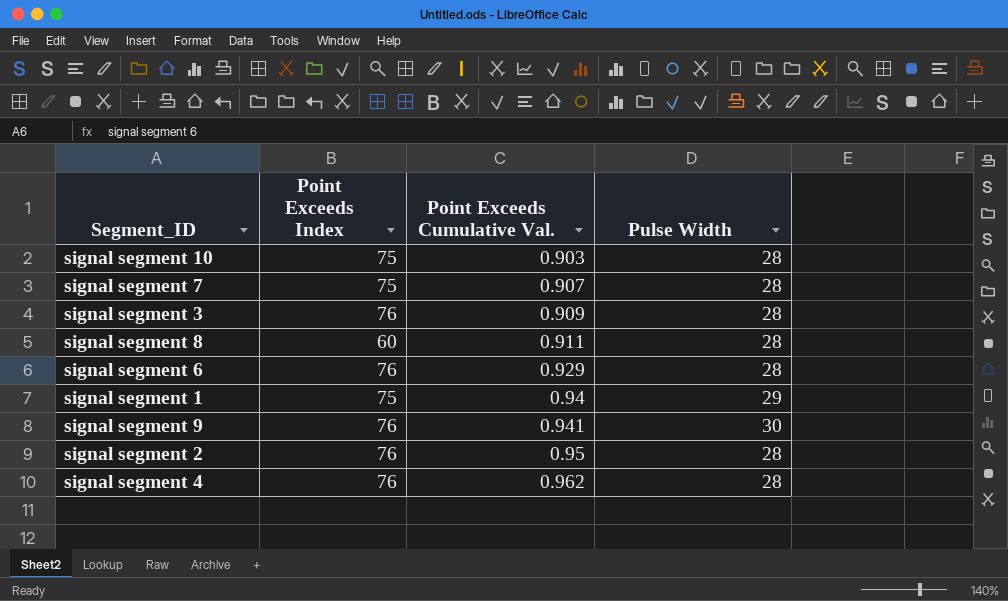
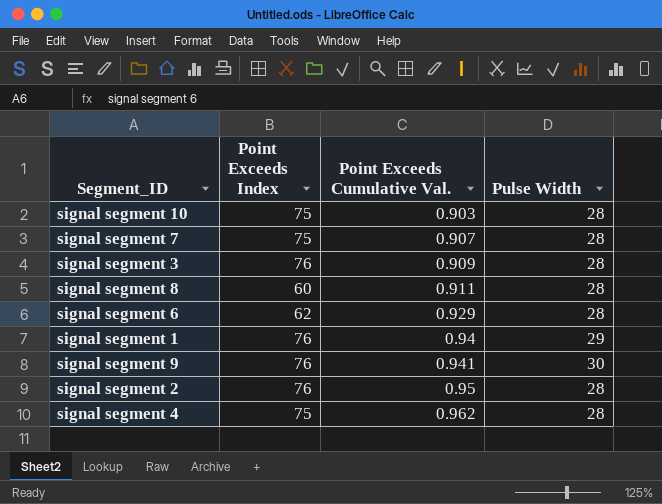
signal segment 6 | Point Exceeds Index: 76 -> 62
signal segment 1 | Point Exceeds Index: 75 -> 76
signal segment 4 | Point Exceeds Index: 76 -> 75

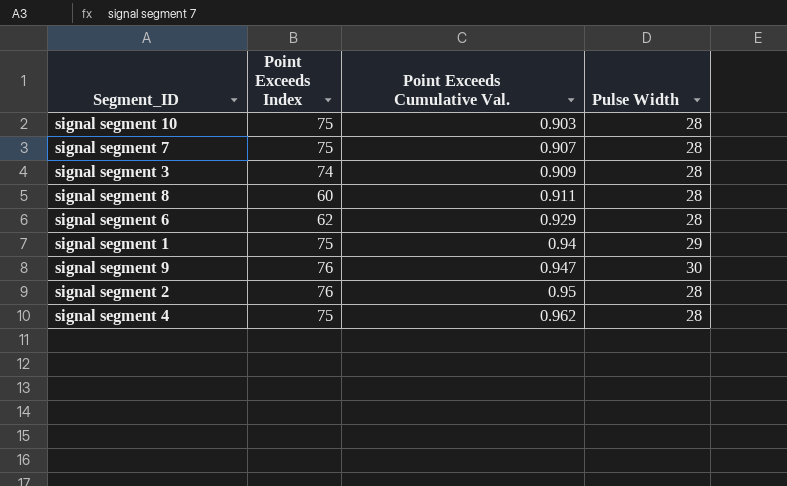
signal segment 3 | Point Exceeds Index: 76 -> 74
signal segment 1 | Point Exceeds Index: 76 -> 75
signal segment 9 | Point Exceeds Cumulative Val.: 0.941 -> 0.947

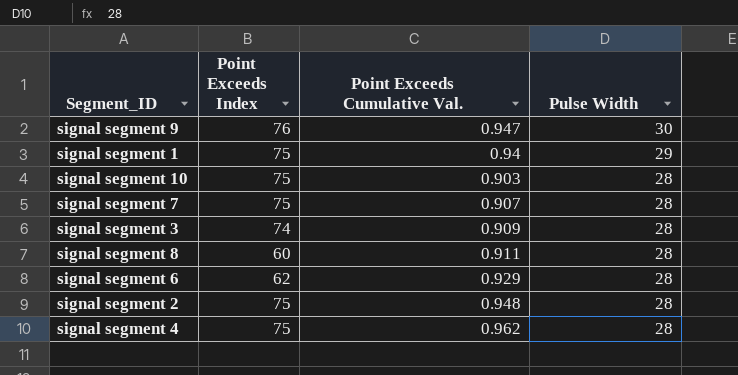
row order: Point Exceeds Cumulative Val. ascending -> Pulse Width descending
signal segment 2 | Point Exceeds Index: 76 -> 75
signal segment 2 | Point Exceeds Cumulative Val.: 0.95 -> 0.948

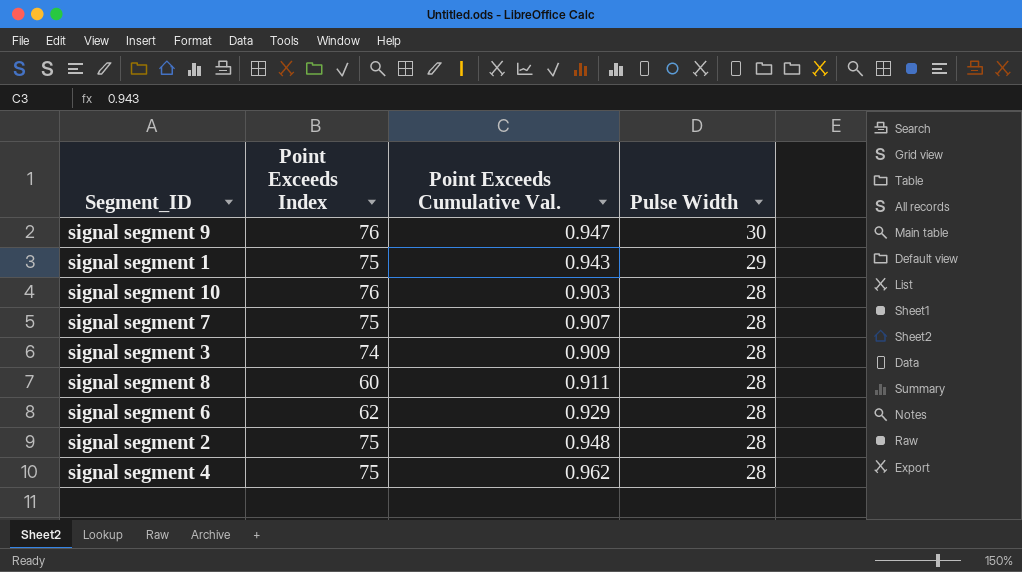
signal segment 1 | Point Exceeds Cumulative Val.: 0.94 -> 0.943
signal segment 10 | Point Exceeds Index: 75 -> 76

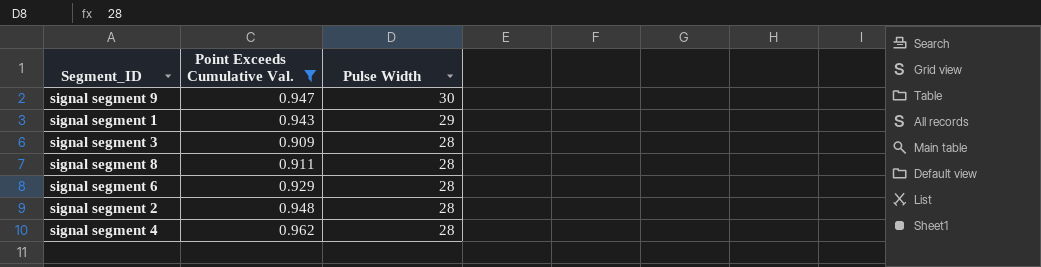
filter: none -> Point Exceeds Cumulative Val. >= 0.909
column Point Exceeds Index | position: 2 -> none

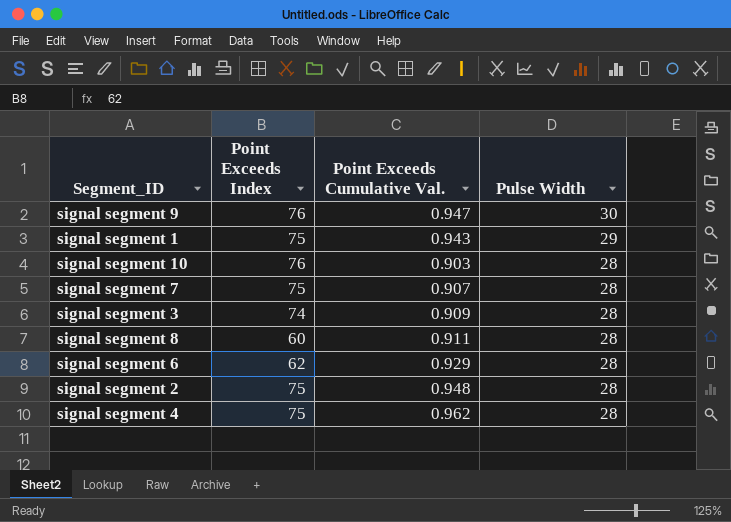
filter: Point Exceeds Cumulative Val. >= 0.909 -> none
column Point Exceeds Index | position: none -> 2

